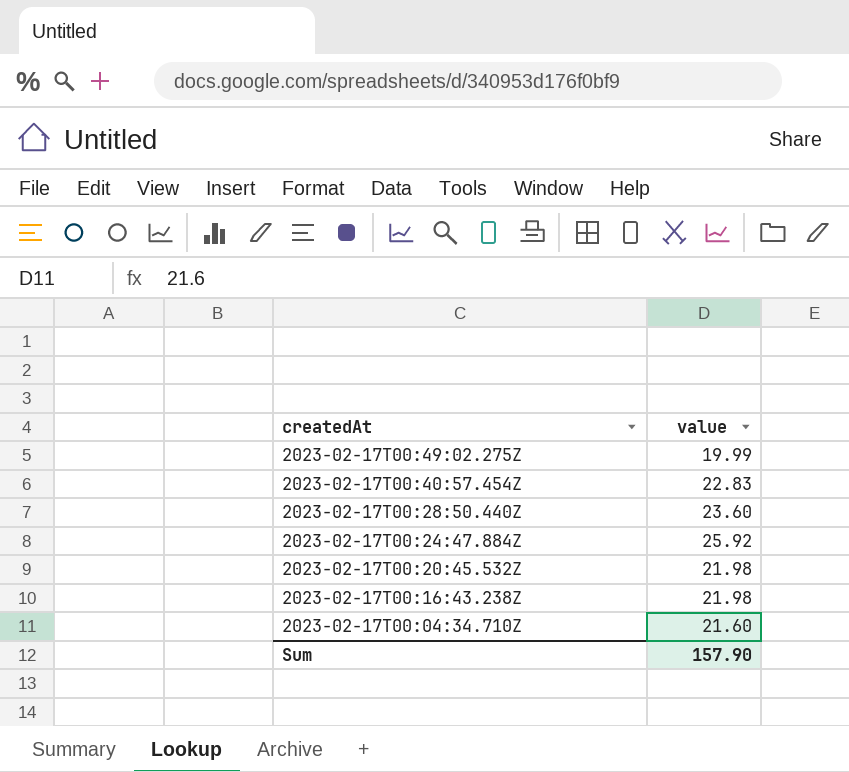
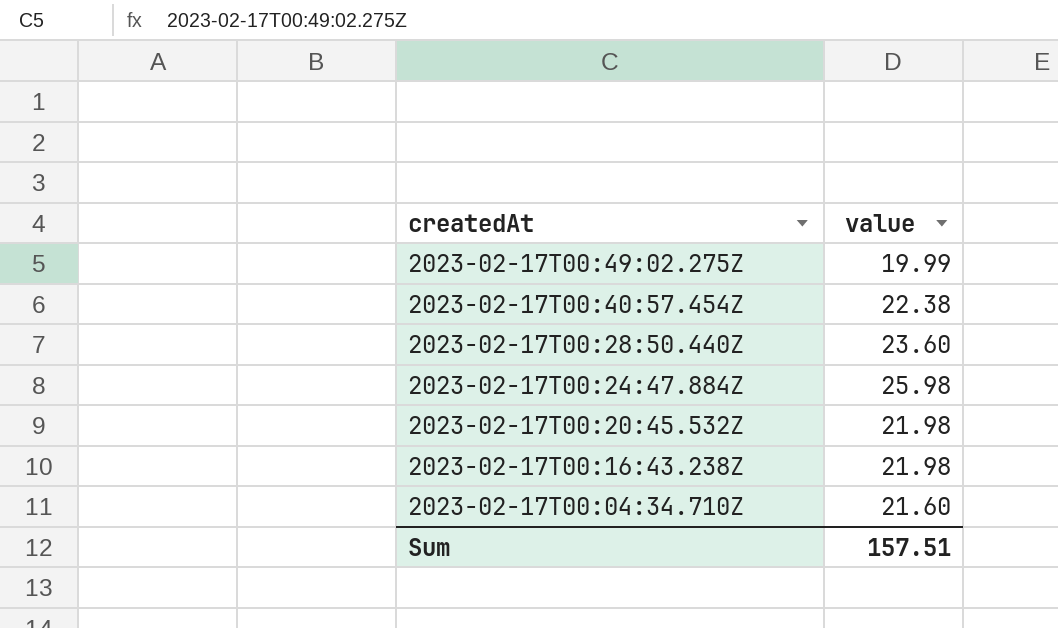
2023-02-17T00:40:57.454Z | value: 22.83 -> 22.38
2023-02-17T00:24:47.884Z | value: 25.92 -> 25.98
Sum | value: 157.90 -> 157.51

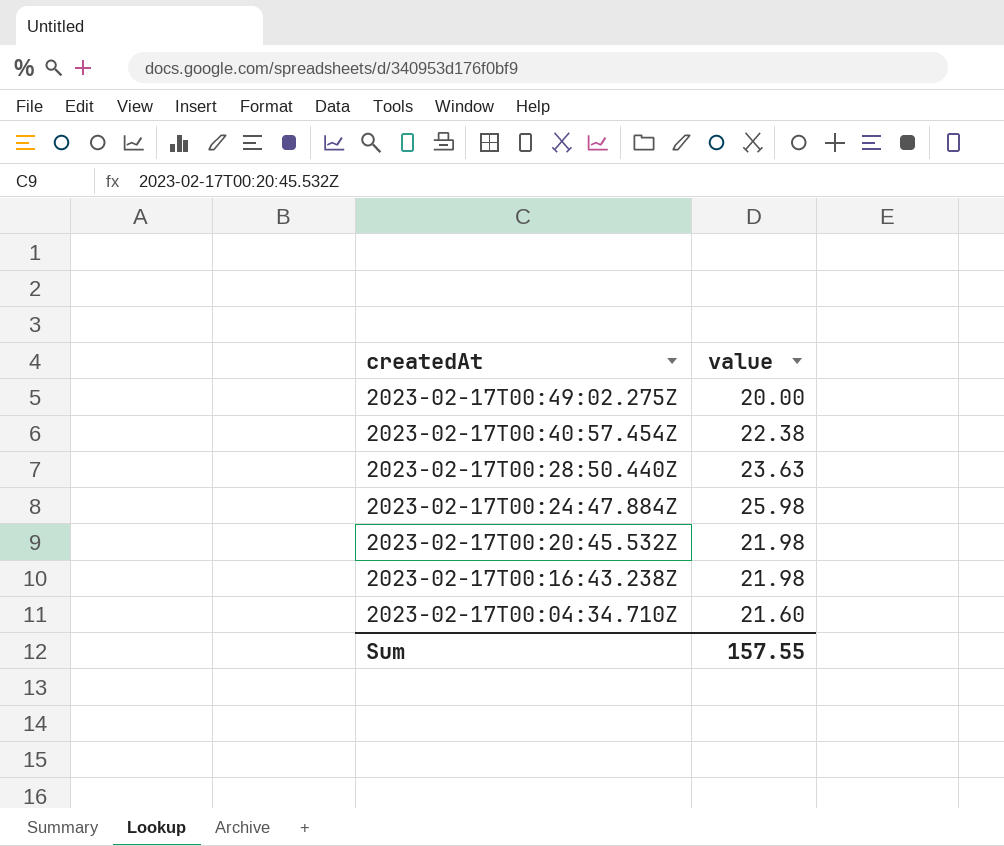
2023-02-17T00:49:02.275Z | value: 19.99 -> 20.00
2023-02-17T00:28:50.440Z | value: 23.60 -> 23.63
Sum | value: 157.51 -> 157.55

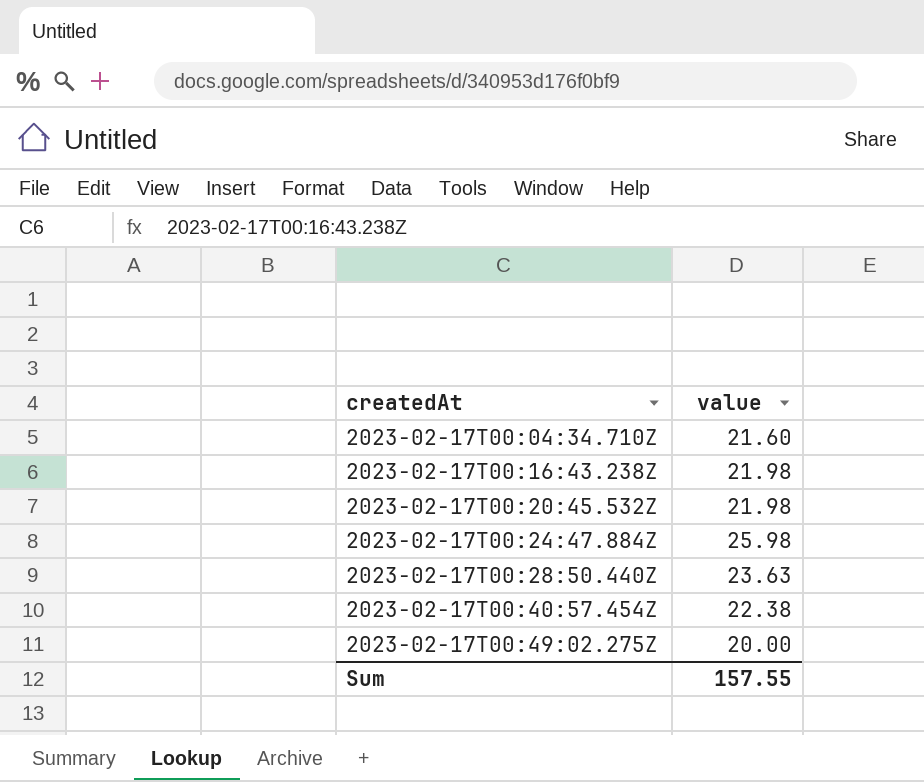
row order: createdAt descending -> createdAt ascending

